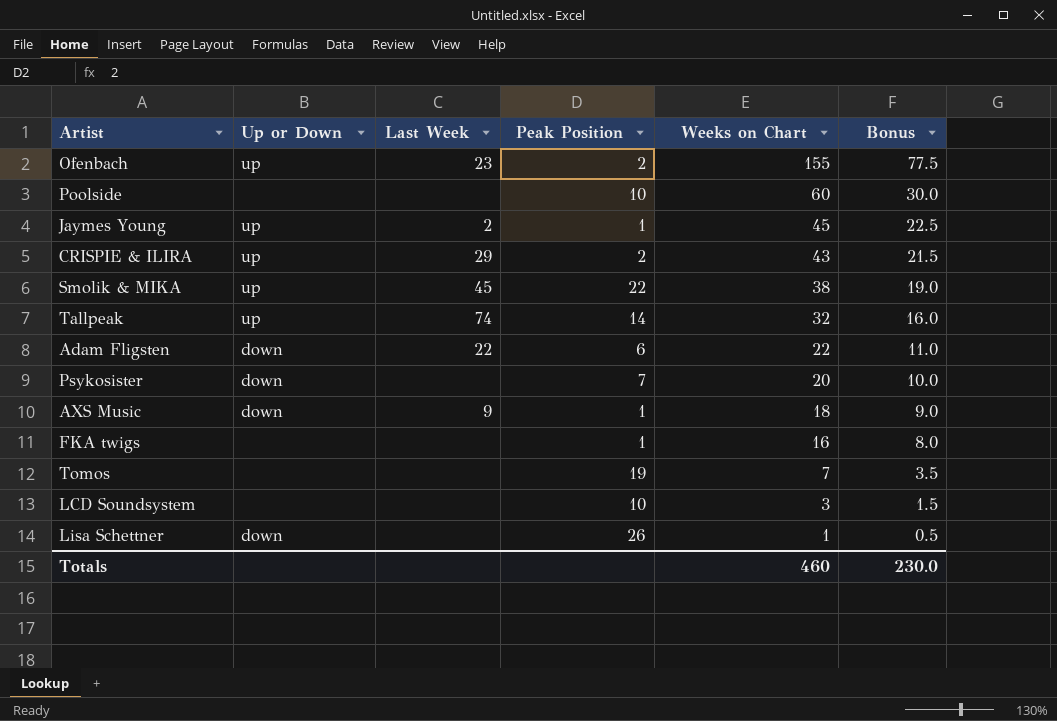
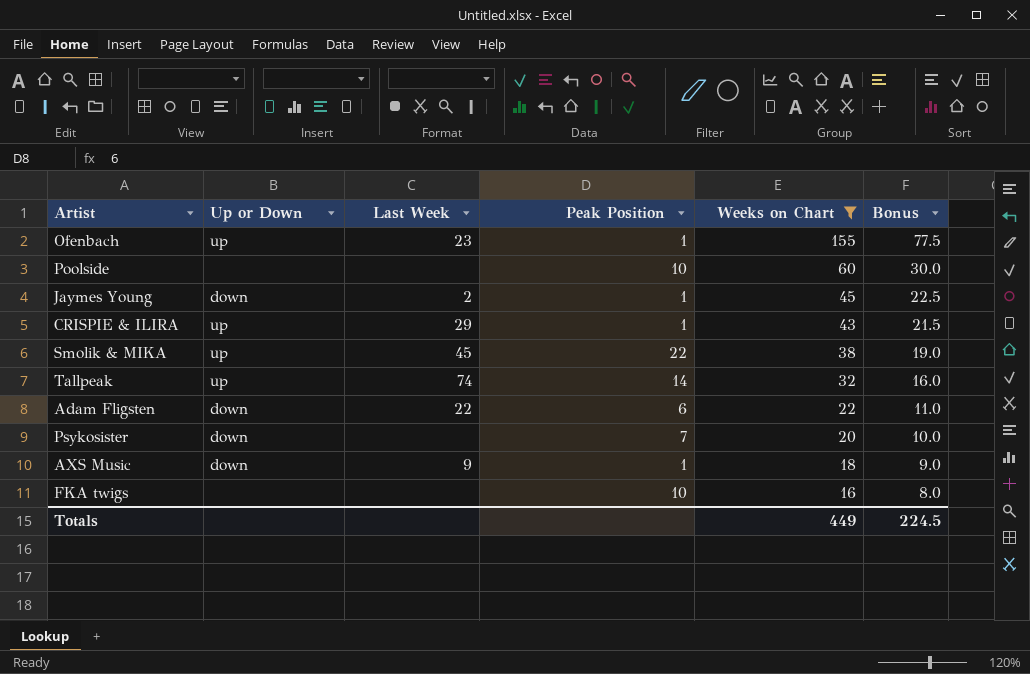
filter: none -> Weeks on Chart >= 16
Ofenbach | Peak Position: 2 -> 1
Jaymes Young | Up or Down: up -> down
CRISPIE & ILIRA | Peak Position: 2 -> 1
FKA twigs | Peak Position: 1 -> 10
Totals | Weeks on Chart: 460 -> 449
Totals | Bonus: 230.0 -> 224.5

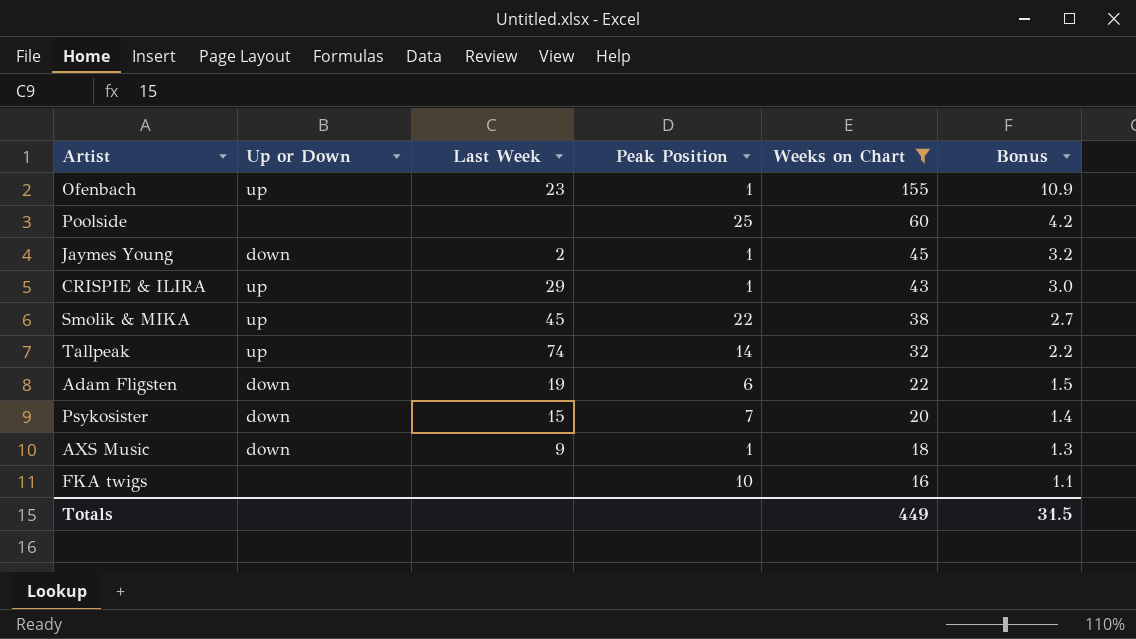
column Bonus | formula: [Weeks on Chart] * 0.5 -> [Weeks on Chart] * 0.07
Poolside | Peak Position: 10 -> 25
Adam Fligsten | Last Week: 22 -> 19
Psykosister | Last Week: none -> 15
Totals | Bonus: 224.5 -> 31.5

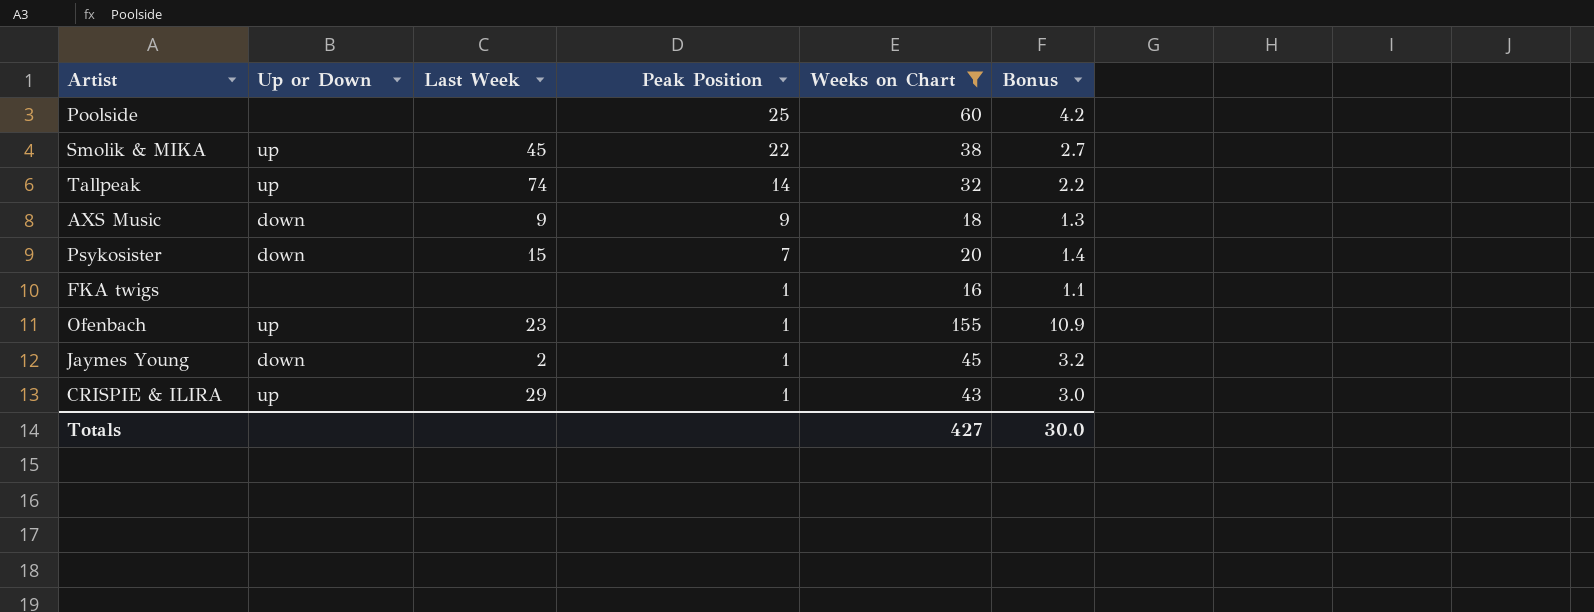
row order: Weeks on Chart descending -> Peak Position descending
row Adam Fligsten: down | 19 | 6 | 22 | 1.5 -> none
AXS Music | Peak Position: 1 -> 9
FKA twigs | Peak Position: 10 -> 1
Totals | Weeks on Chart: 449 -> 427
Totals | Bonus: 31.5 -> 30.0

